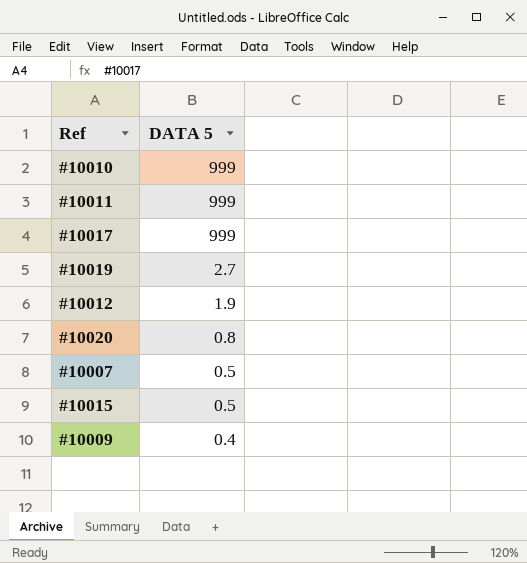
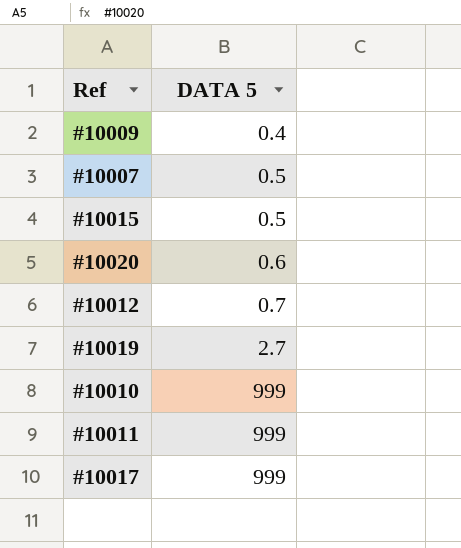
row order: DATA 5 descending -> DATA 5 ascending
#10020 | DATA 5: 0.8 -> 0.6
#10012 | DATA 5: 1.9 -> 0.7

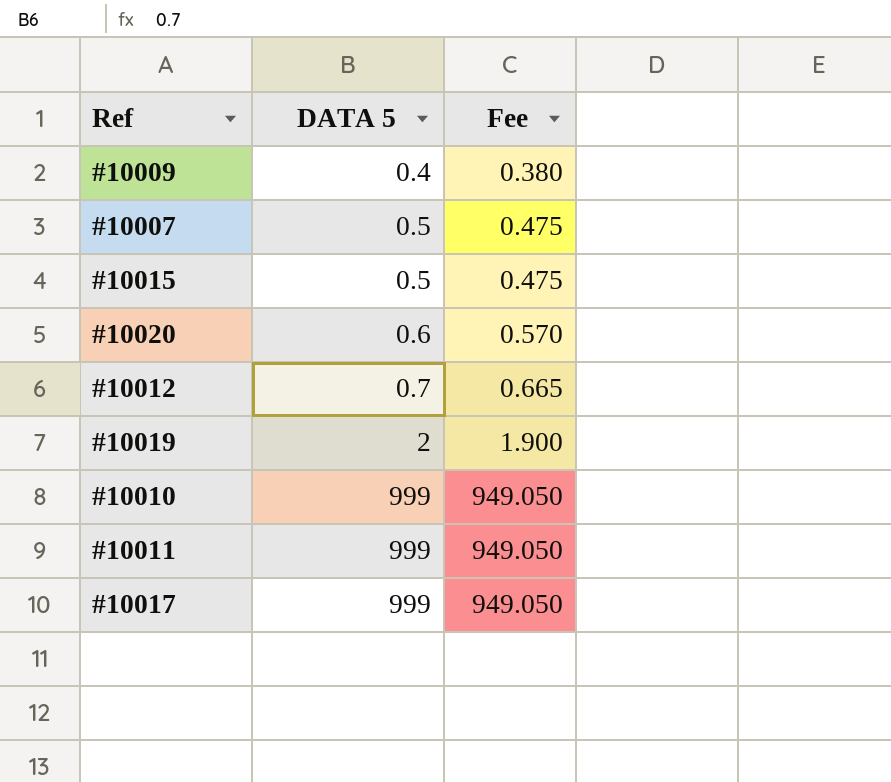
column Fee | formula: none -> [DATA 5] * 0.95
#10019 | DATA 5: 2.7 -> 2

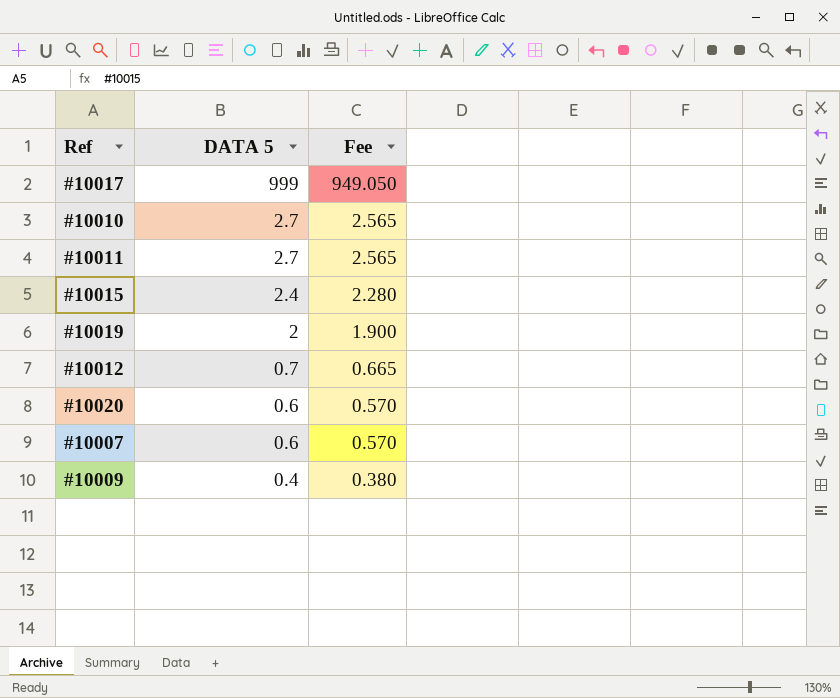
row order: DATA 5 ascending -> DATA 5 descending
#10010 | DATA 5: 999 -> 2.7
#10010 | Fee: 949.050 -> 2.565
#10011 | DATA 5: 999 -> 2.7
#10011 | Fee: 949.050 -> 2.565
#10015 | DATA 5: 0.5 -> 2.4
#10015 | Fee: 0.475 -> 2.280
#10007 | DATA 5: 0.5 -> 0.6
#10007 | Fee: 0.475 -> 0.570

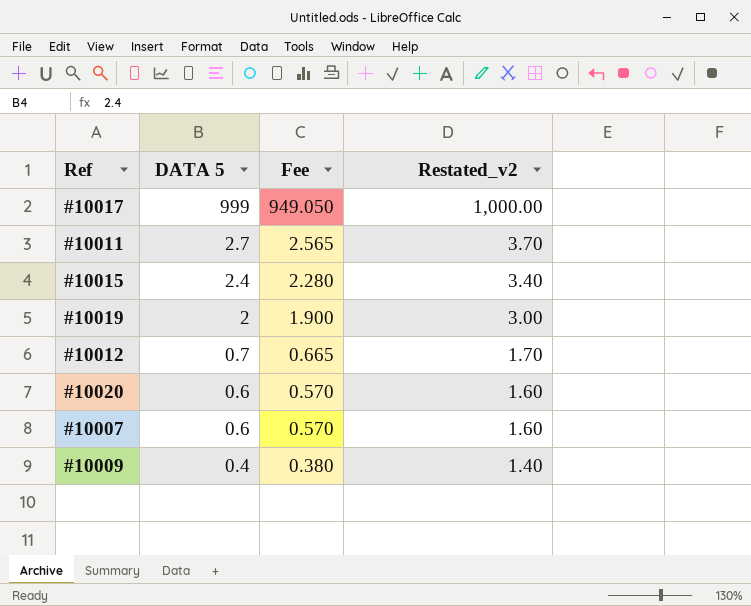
column Restated_v2 | formula: none -> [DATA 5] + 1
row #10010: 2.7 | 2.565 -> none

